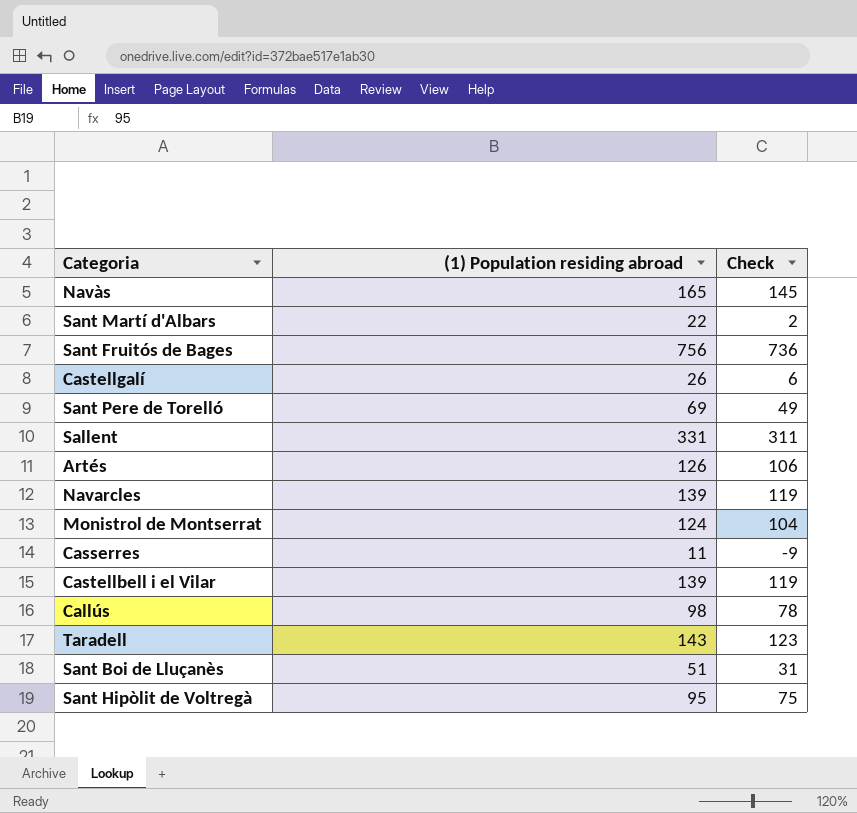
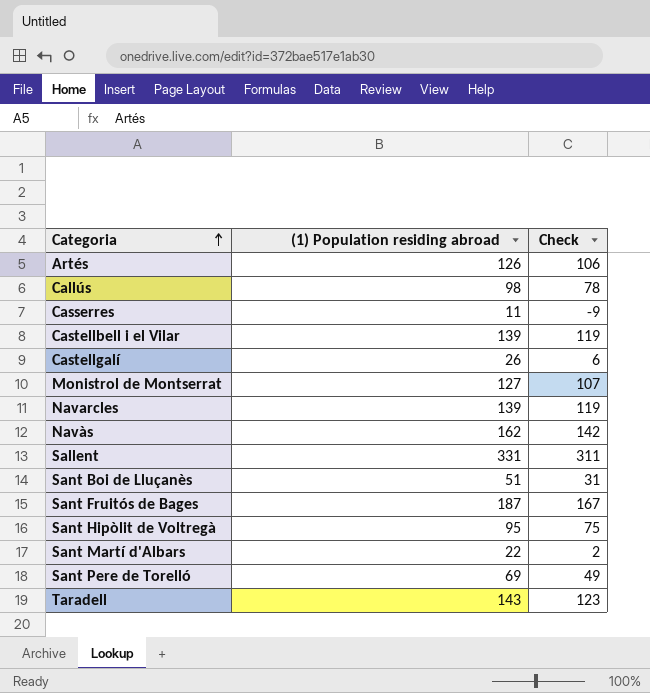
row order: none -> Categoria ascending
Monistrol de Montserrat | (1) Population residing abroad: 124 -> 127
Monistrol de Montserrat | Check: 104 -> 107
Navàs | (1) Population residing abroad: 165 -> 162
Navàs | Check: 145 -> 142
Sant Fruitós de Bages | (1) Population residing abroad: 756 -> 187
Sant Fruitós de Bages | Check: 736 -> 167

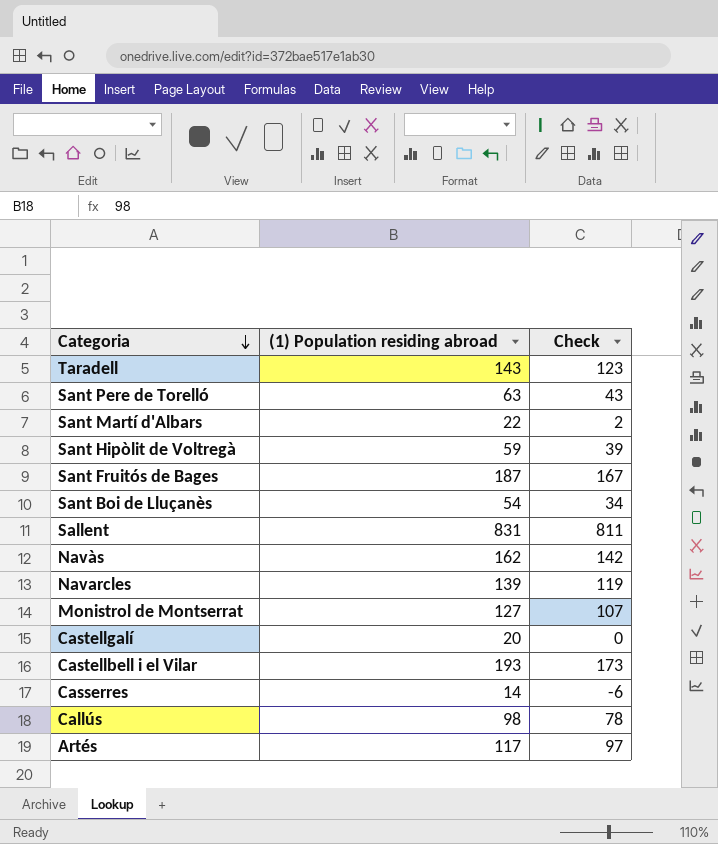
row order: Categoria ascending -> Categoria descending
Sant Pere de Torelló | (1) Population residing abroad: 69 -> 63
Sant Pere de Torelló | Check: 49 -> 43
Sant Hipòlit de Voltregà | (1) Population residing abroad: 95 -> 59
Sant Hipòlit de Voltregà | Check: 75 -> 39
Sant Boi de Lluçanès | (1) Population residing abroad: 51 -> 54
Sant Boi de Lluçanès | Check: 31 -> 34
Sallent | (1) Population residing abroad: 331 -> 831
Sallent | Check: 311 -> 811
Castellgalí | (1) Population residing abroad: 26 -> 20
Castellgalí | Check: 6 -> 0
Castellbell i el Vilar | (1) Population residing abroad: 139 -> 193
Castellbell i el Vilar | Check: 119 -> 173
Casserres | (1) Population residing abroad: 11 -> 14
Casserres | Check: -9 -> -6
Artés | (1) Population residing abroad: 126 -> 117
Artés | Check: 106 -> 97

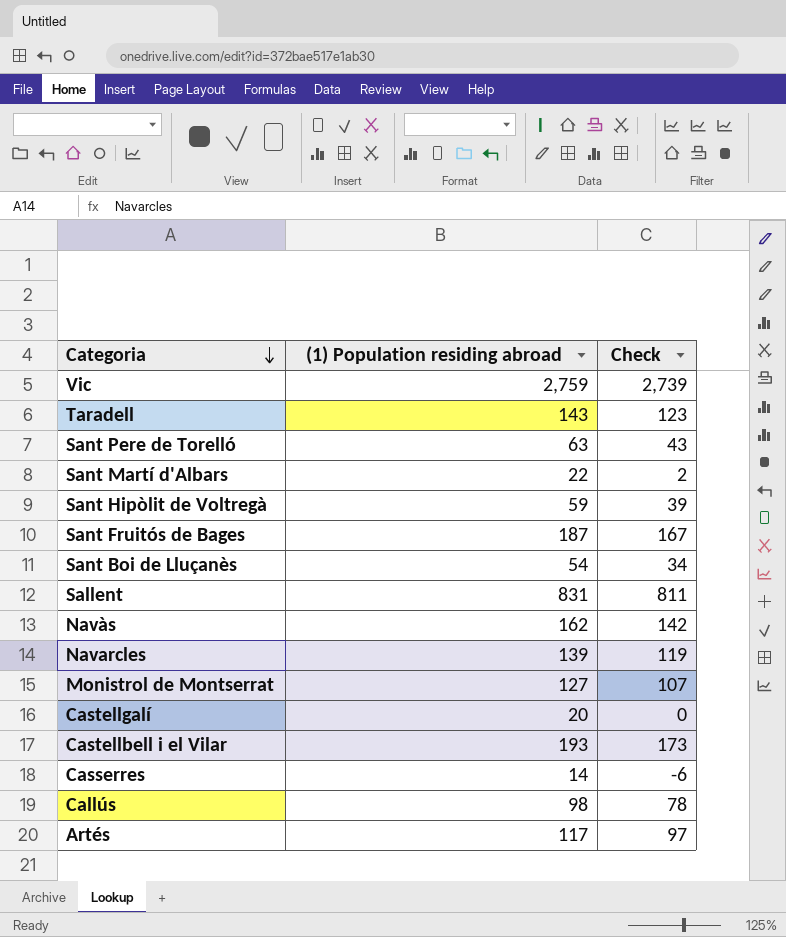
row Vic: none -> 2,759 | 2,739

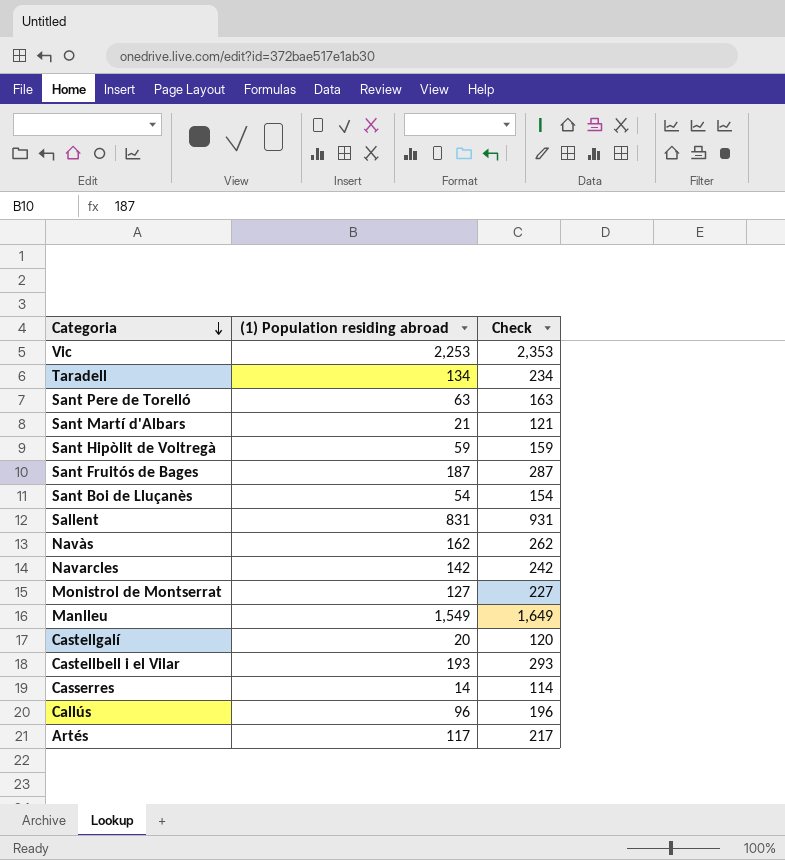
column Check | formula: [(1) Population residing abroad] - 20 -> [(1) Population residing abroad] + 100
Vic | (1) Population residing abroad: 2,759 -> 2,253
Taradell | (1) Population residing abroad: 143 -> 134
Sant Martí d'Albars | (1) Population residing abroad: 22 -> 21
Navarcles | (1) Population residing abroad: 139 -> 142
row Manlleu: none -> 1,549 | 1,649
Callús | (1) Population residing abroad: 98 -> 96

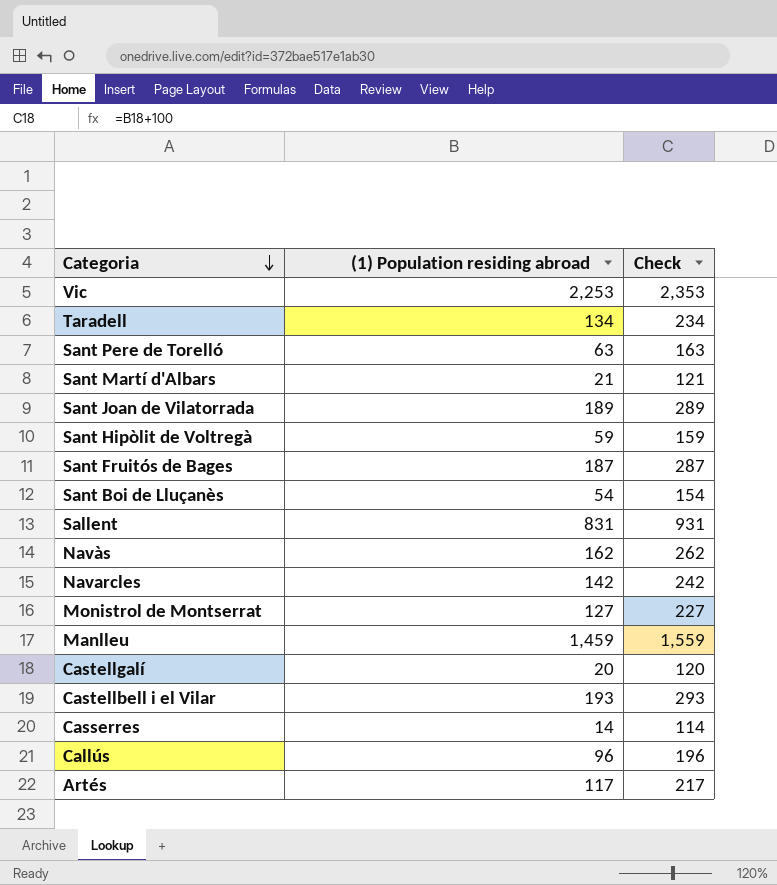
row Sant Joan de Vilatorrada: none -> 189 | 289
Manlleu | (1) Population residing abroad: 1,549 -> 1,459
Manlleu | Check: 1,649 -> 1,559

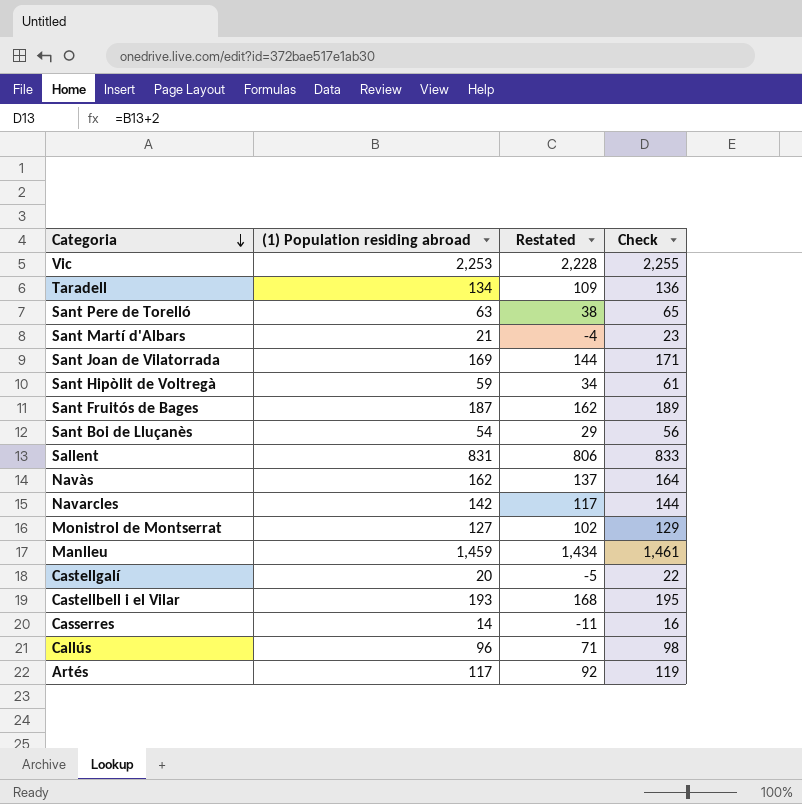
column Restated | formula: none -> [(1) Population residing abroad] - 25
column Check | formula: [(1) Population residing abroad] + 100 -> [(1) Population residing abroad] + 2
Sant Joan de Vilatorrada | (1) Population residing abroad: 189 -> 169

